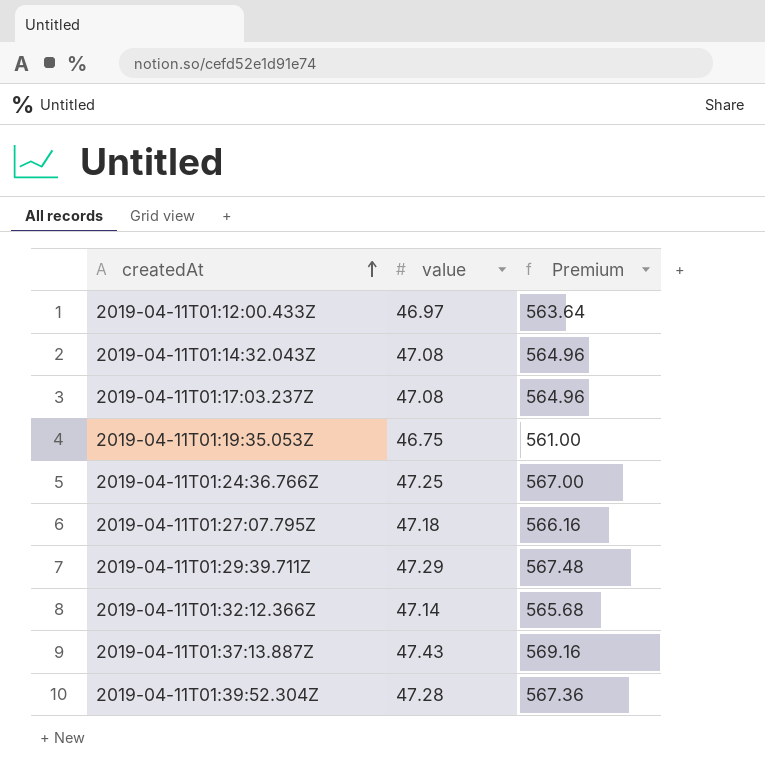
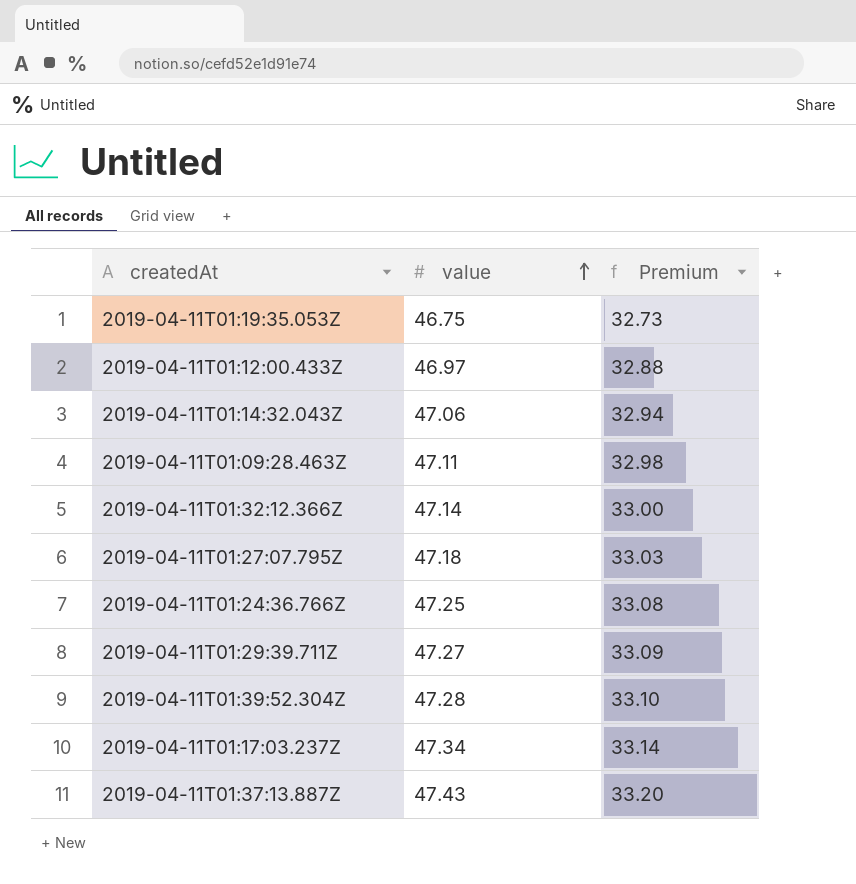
row order: createdAt ascending -> value ascending
column Premium | formula: [value] * 12 -> [value] * 0.7
2019-04-11T01:14:32.043Z | value: 47.08 -> 47.06
row 2019-04-11T01:09:28.463Z: none -> 47.11 | 32.98
2019-04-11T01:29:39.711Z | value: 47.29 -> 47.27
2019-04-11T01:17:03.237Z | value: 47.08 -> 47.34

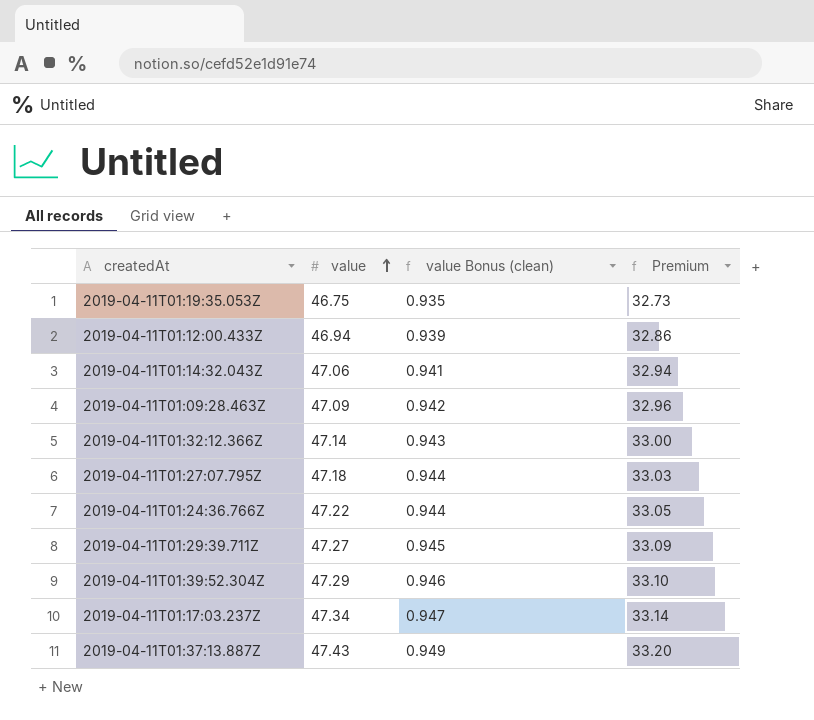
column value Bonus (clean) | formula: none -> [value] * 0.02
2019-04-11T01:12:00.433Z | value: 46.97 -> 46.94
2019-04-11T01:12:00.433Z | Premium: 32.88 -> 32.86
2019-04-11T01:09:28.463Z | value: 47.11 -> 47.09
2019-04-11T01:09:28.463Z | Premium: 32.98 -> 32.96
2019-04-11T01:24:36.766Z | value: 47.25 -> 47.22
2019-04-11T01:24:36.766Z | Premium: 33.08 -> 33.05
2019-04-11T01:39:52.304Z | value: 47.28 -> 47.29

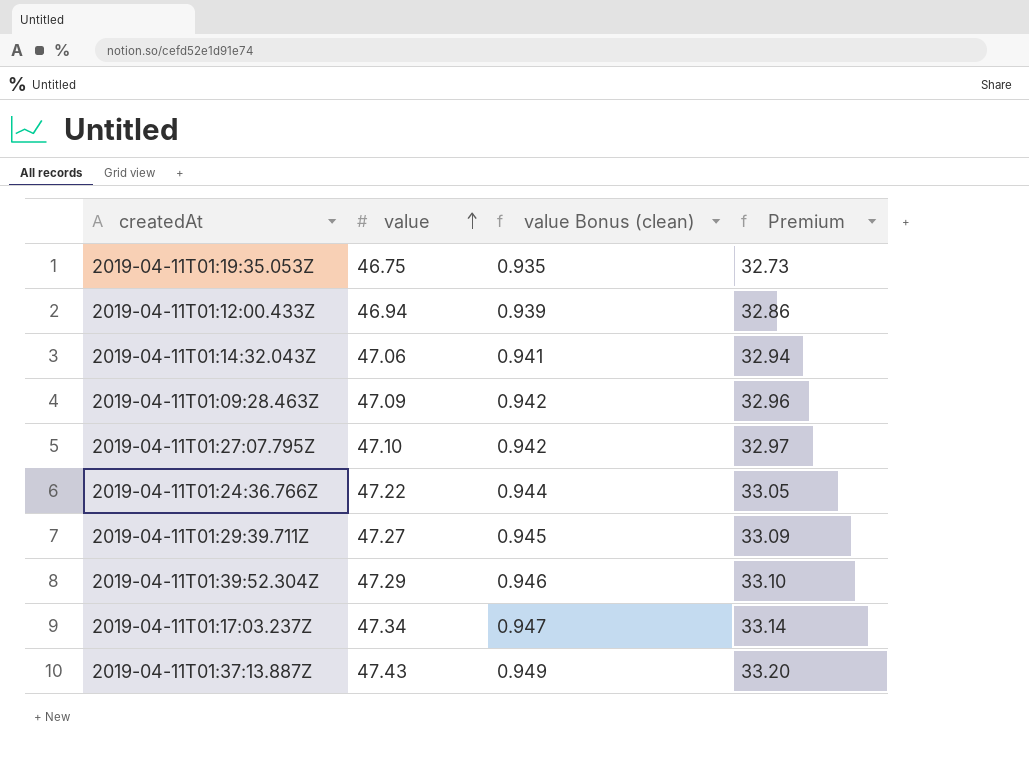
row 2019-04-11T01:32:12.366Z: 47.14 | 0.943 | 33.00 -> none
2019-04-11T01:27:07.795Z | value: 47.18 -> 47.10
2019-04-11T01:27:07.795Z | value Bonus (clean): 0.944 -> 0.942
2019-04-11T01:27:07.795Z | Premium: 33.03 -> 32.97

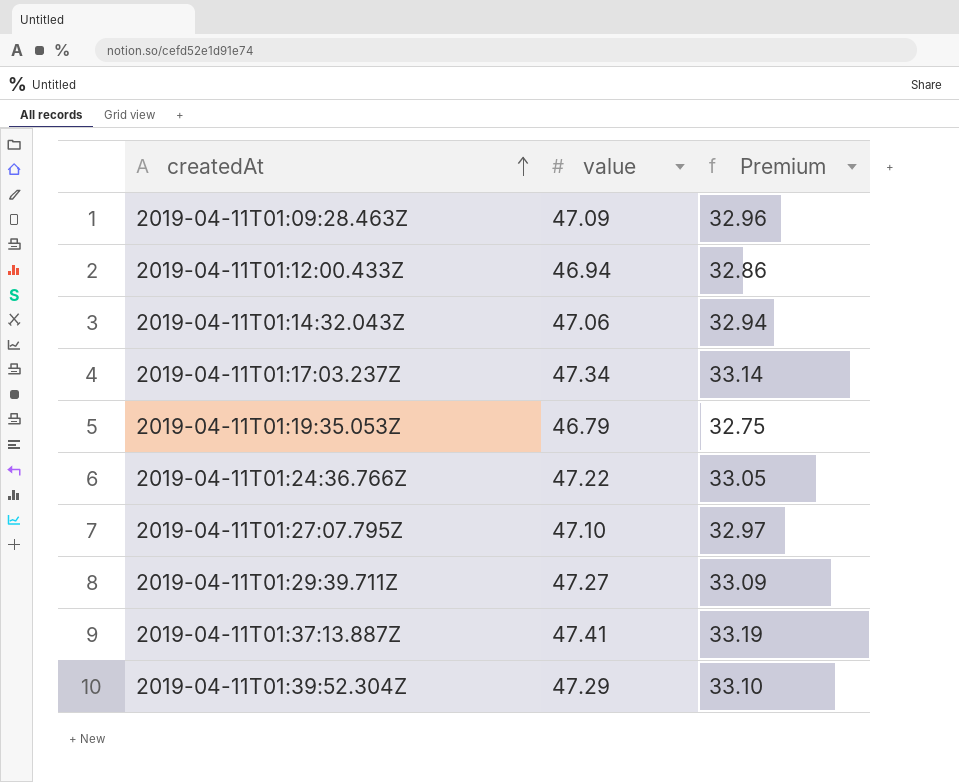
row order: value ascending -> createdAt ascending
column value Bonus (clean) | formula: [value] * 0.02 -> none
2019-04-11T01:19:35.053Z | value: 46.75 -> 46.79
2019-04-11T01:19:35.053Z | Premium: 32.73 -> 32.75
2019-04-11T01:37:13.887Z | value: 47.43 -> 47.41
2019-04-11T01:37:13.887Z | Premium: 33.20 -> 33.19

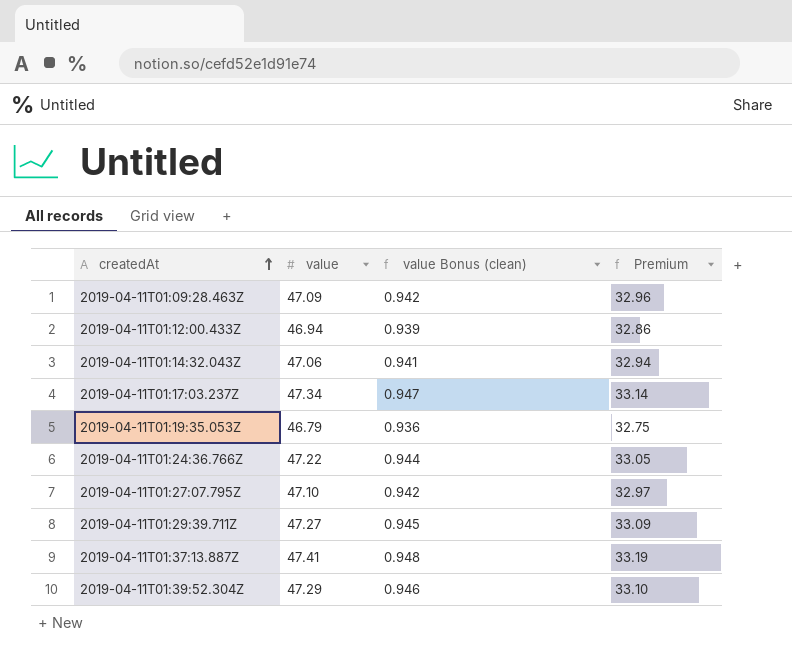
column value Bonus (clean) | formula: none -> [value] * 0.02

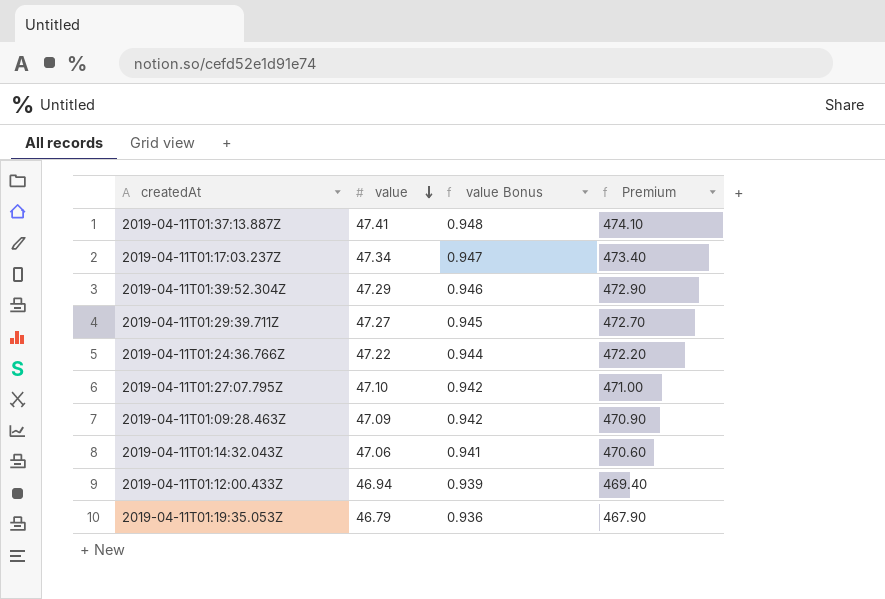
row order: createdAt ascending -> value descending
column name: value Bonus (clean) -> value Bonus
column Premium | formula: [value] * 0.7 -> [value] * 10

